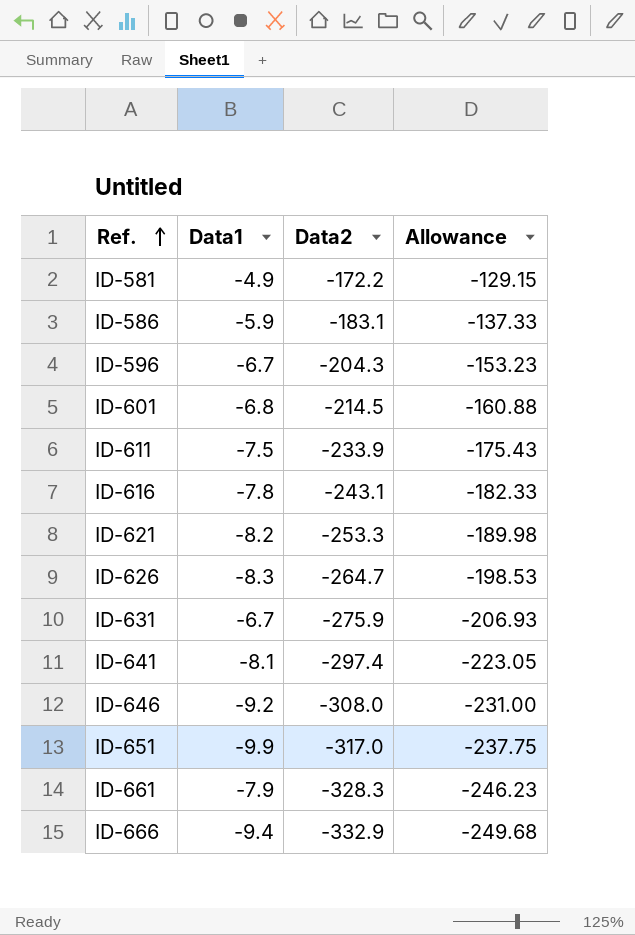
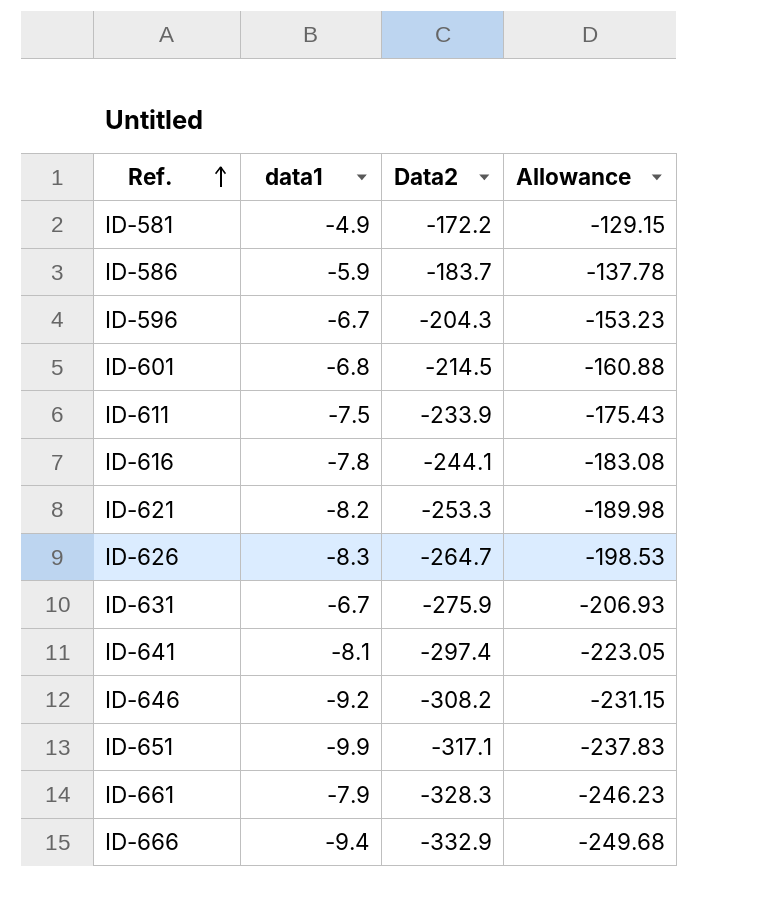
column name: Data1 -> data1
ID-586 | Data2: -183.1 -> -183.7
ID-586 | Allowance: -137.33 -> -137.78
ID-616 | Data2: -243.1 -> -244.1
ID-616 | Allowance: -182.33 -> -183.08
ID-646 | Data2: -308.0 -> -308.2
ID-646 | Allowance: -231.00 -> -231.15
ID-651 | Data2: -317.0 -> -317.1
ID-651 | Allowance: -237.75 -> -237.83

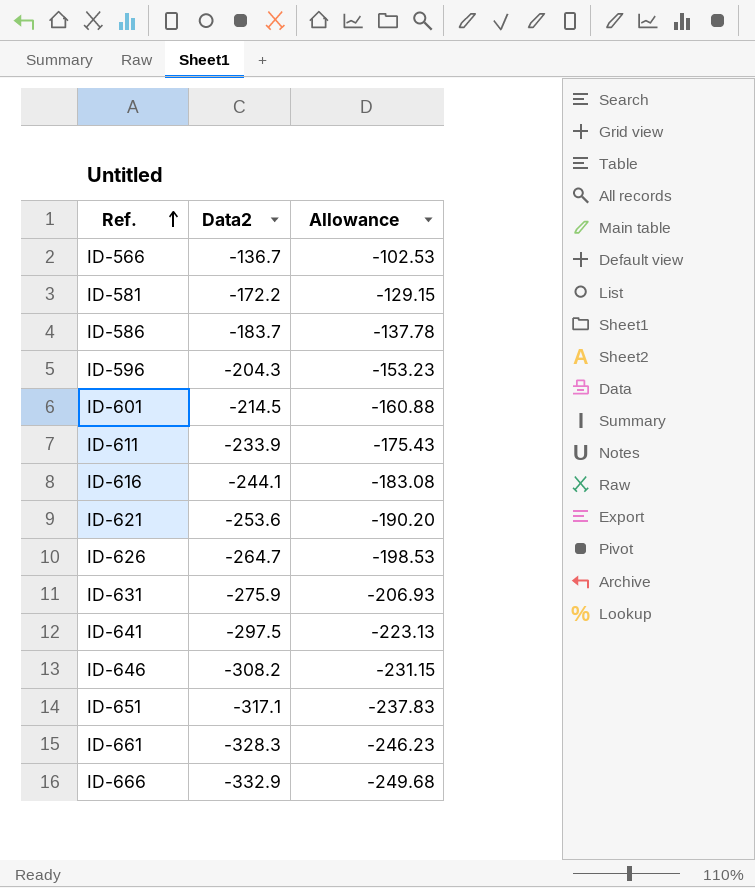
column data1 | position: 2 -> none
row ID-566: none -> -136.7 | -102.53
ID-621 | Data2: -253.3 -> -253.6
ID-621 | Allowance: -189.98 -> -190.20
ID-641 | Data2: -297.4 -> -297.5
ID-641 | Allowance: -223.05 -> -223.13

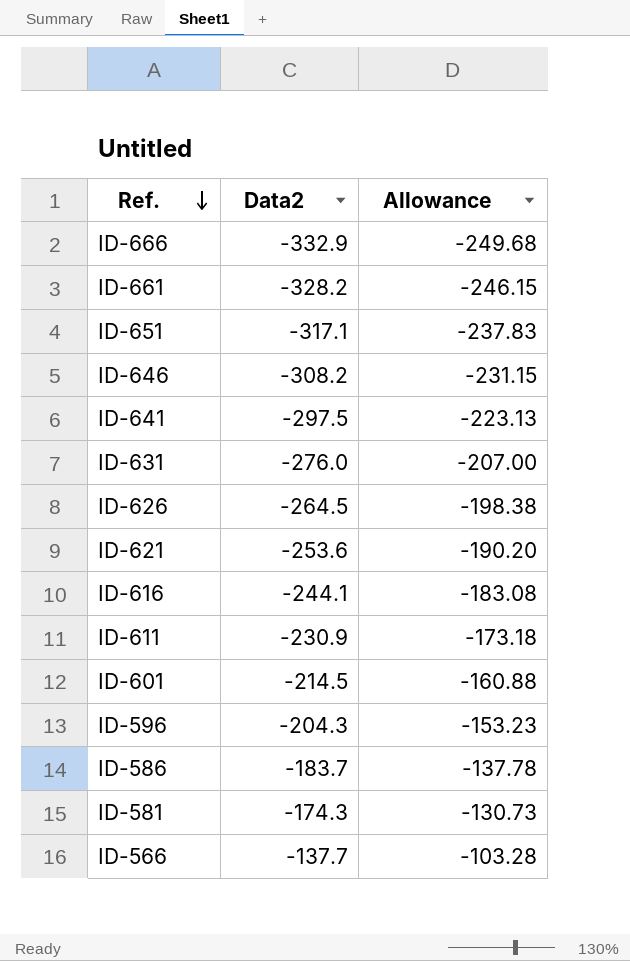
row order: Ref. ascending -> Ref. descending
ID-661 | Data2: -328.3 -> -328.2
ID-661 | Allowance: -246.23 -> -246.15
ID-631 | Data2: -275.9 -> -276.0
ID-631 | Allowance: -206.93 -> -207.00
ID-626 | Data2: -264.7 -> -264.5
ID-626 | Allowance: -198.53 -> -198.38
ID-611 | Data2: -233.9 -> -230.9
ID-611 | Allowance: -175.43 -> -173.18
ID-581 | Data2: -172.2 -> -174.3
ID-581 | Allowance: -129.15 -> -130.73
ID-566 | Data2: -136.7 -> -137.7
ID-566 | Allowance: -102.53 -> -103.28

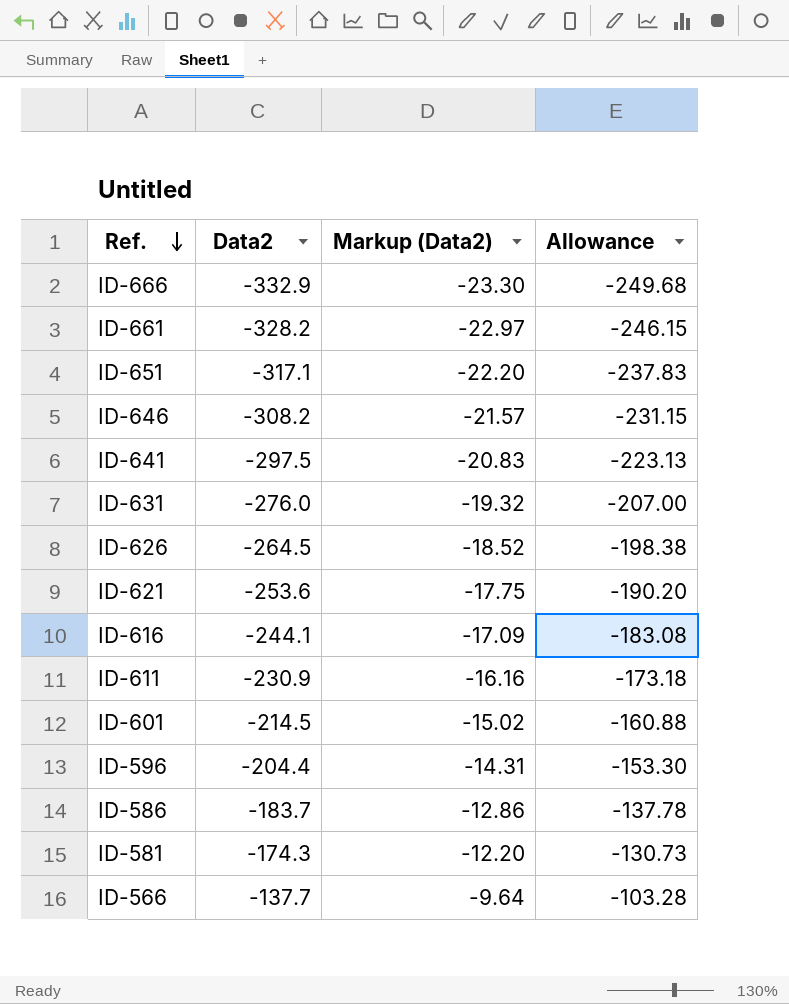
column Markup (Data2) | formula: none -> [Data2] * 0.07
ID-596 | Data2: -204.3 -> -204.4
ID-596 | Allowance: -153.23 -> -153.30

